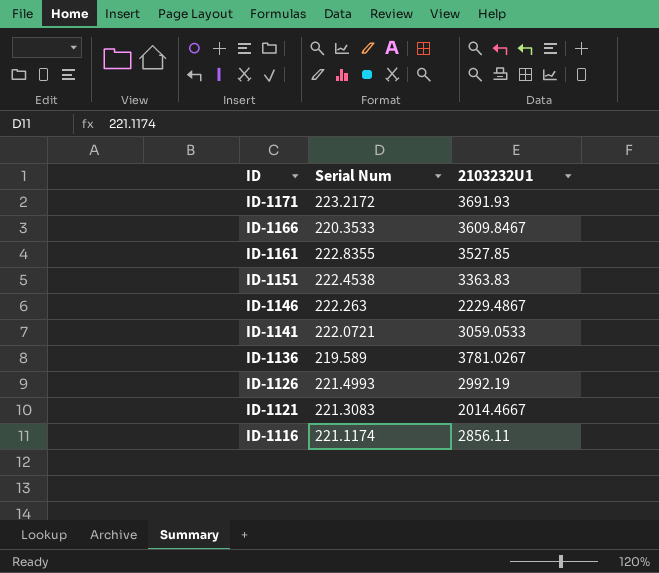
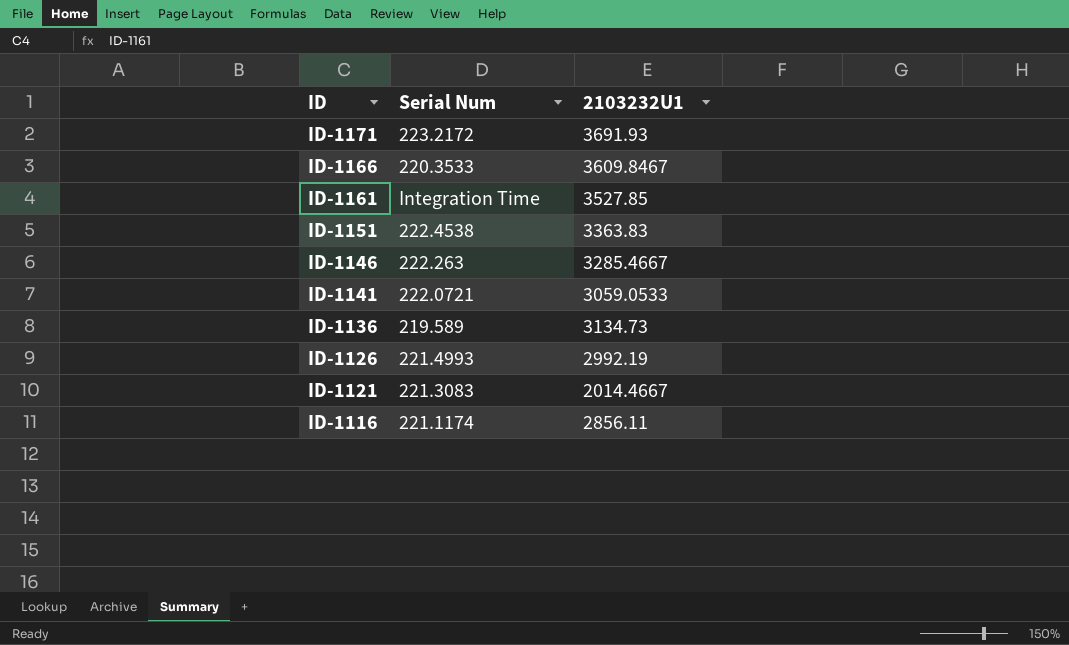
ID-1161 | Serial Num: 222.8355 -> Integration Time
ID-1146 | 2103232U1: 2229.4867 -> 3285.4667
ID-1136 | 2103232U1: 3781.0267 -> 3134.73

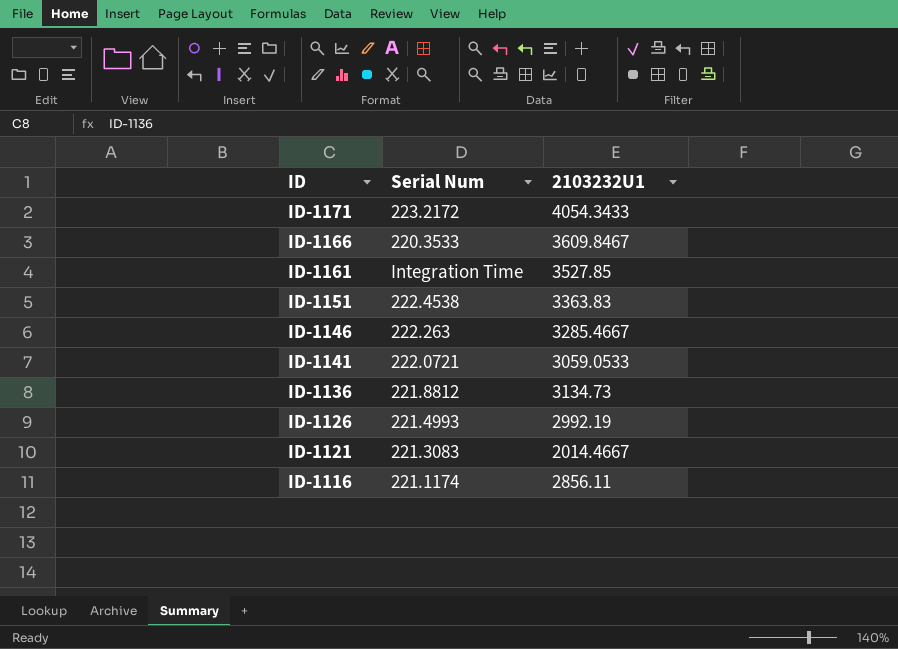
ID-1171 | 2103232U1: 3691.93 -> 4054.3433
ID-1136 | Serial Num: 219.589 -> 221.8812

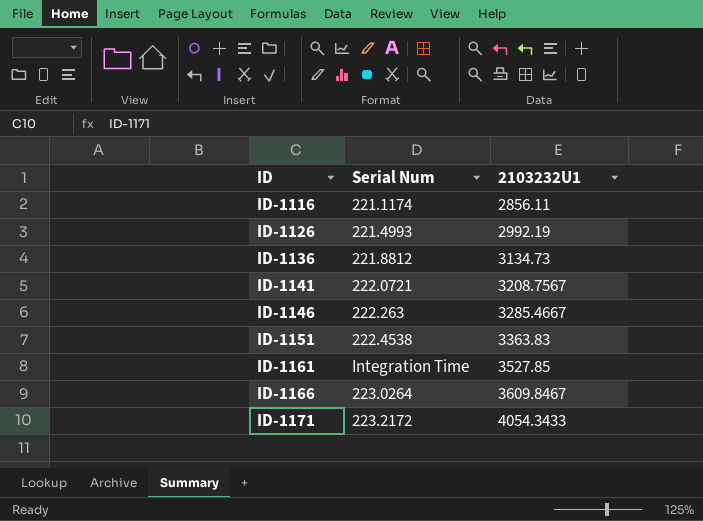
row order: ID descending -> ID ascending
row ID-1121: 221.3083 | 2014.4667 -> none
ID-1141 | 2103232U1: 3059.0533 -> 3208.7567
ID-1166 | Serial Num: 220.3533 -> 223.0264

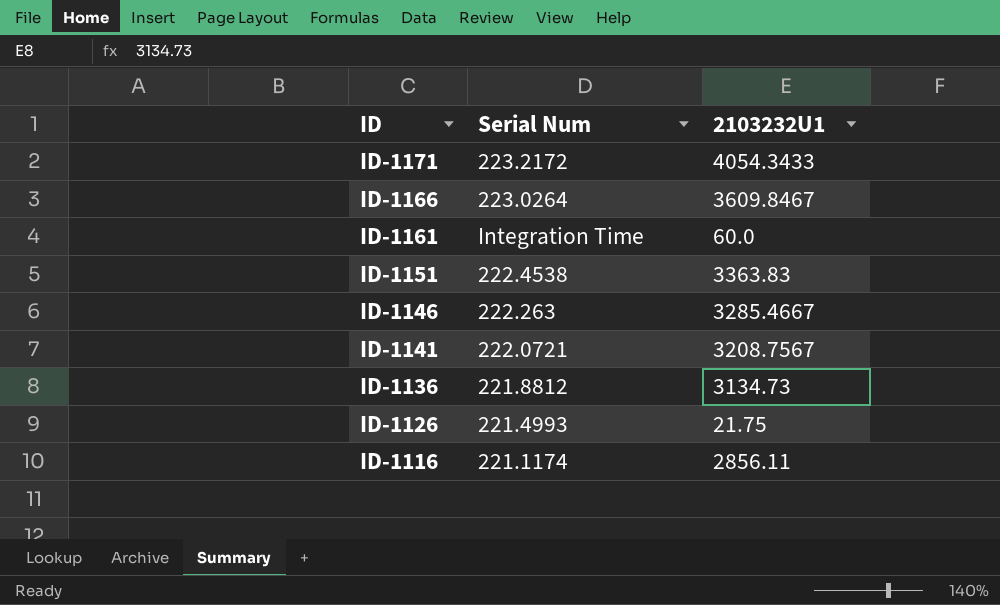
row order: ID ascending -> ID descending
ID-1161 | 2103232U1: 3527.85 -> 60.0
ID-1126 | 2103232U1: 2992.19 -> 21.75

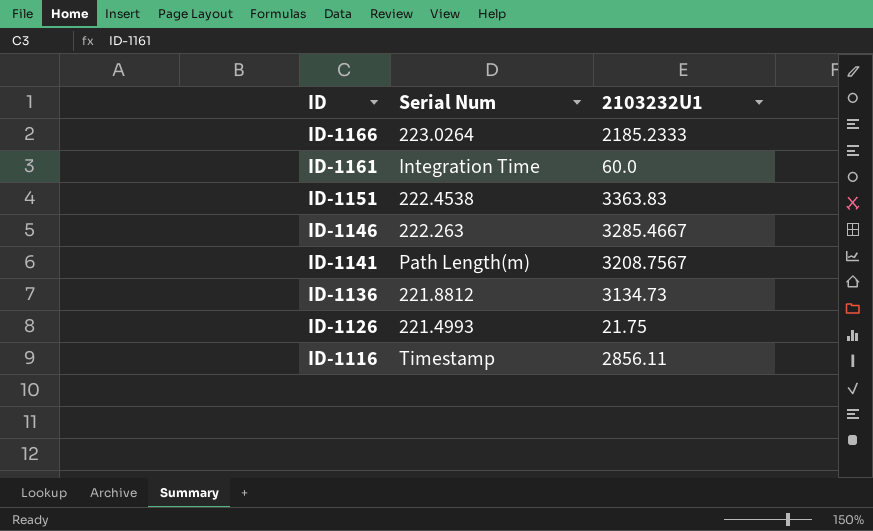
row ID-1171: 223.2172 | 4054.3433 -> none
ID-1166 | 2103232U1: 3609.8467 -> 2185.2333
ID-1141 | Serial Num: 222.0721 -> Path Length(m)
ID-1116 | Serial Num: 221.1174 -> Timestamp

